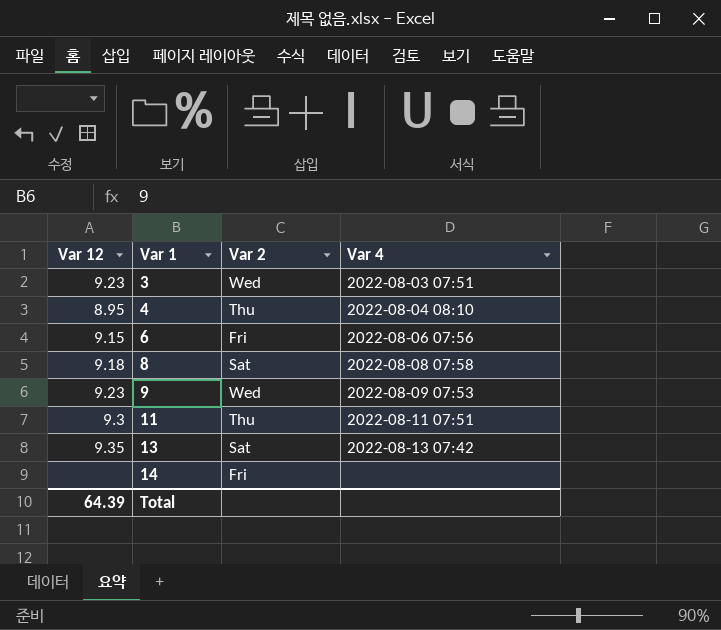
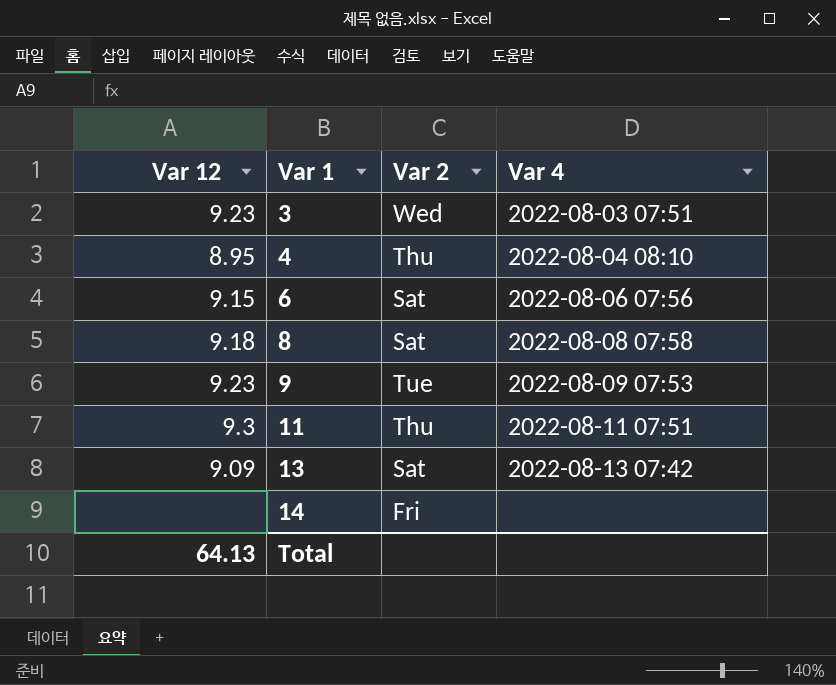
6 | Var 2: Fri -> Sat
9 | Var 2: Wed -> Tue
13 | Var 12: 9.35 -> 9.09
Total | Var 12: 64.39 -> 64.13

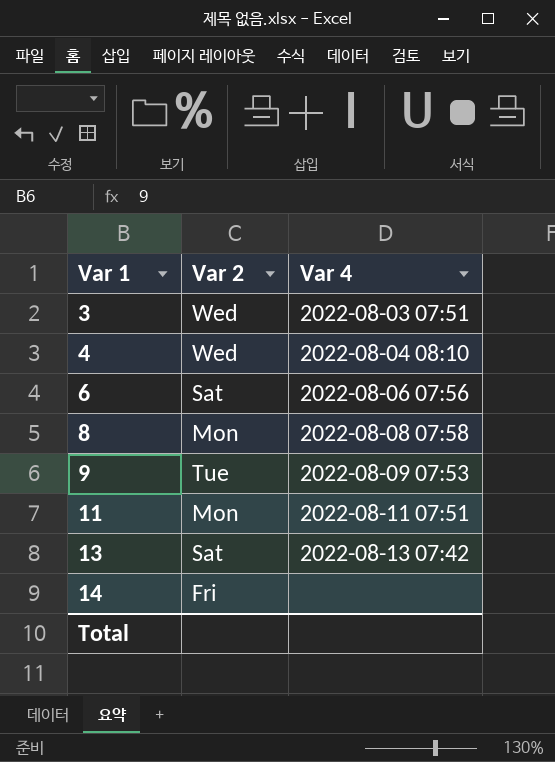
column Var 12 | position: 1 -> none
4 | Var 2: Thu -> Wed
8 | Var 2: Sat -> Mon
11 | Var 2: Thu -> Mon

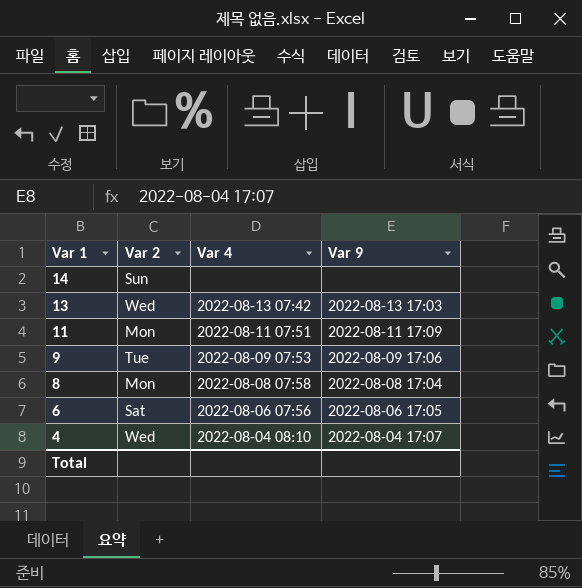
row order: Var 1 ascending -> Var 1 descending
column Var 9 | position: none -> 4
row 3: Wed | 2022-08-03 07:51 -> none
14 | Var 2: Fri -> Sun
13 | Var 2: Sat -> Wed

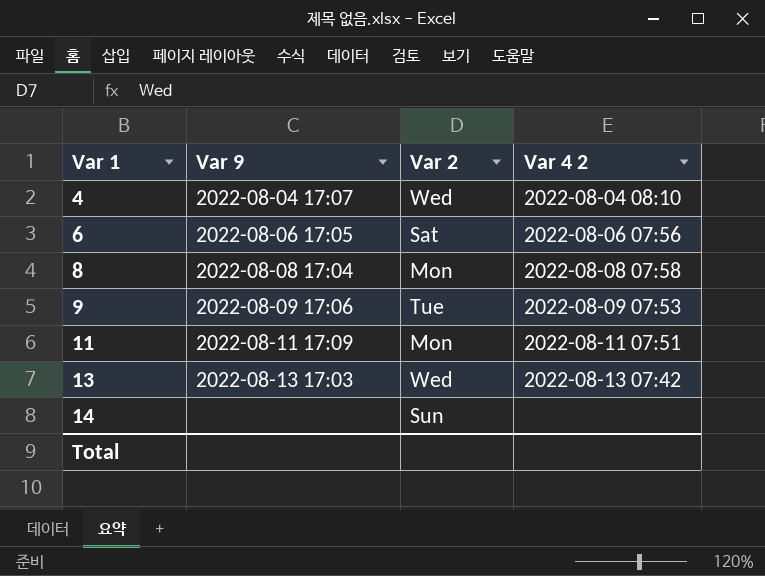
row order: Var 1 descending -> Var 1 ascending
column Var 9 | position: 4 -> 2
column name: Var 4 -> Var 4 2

